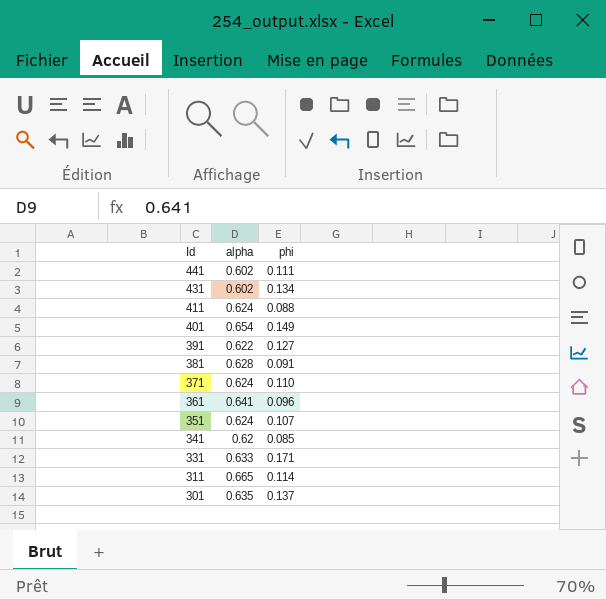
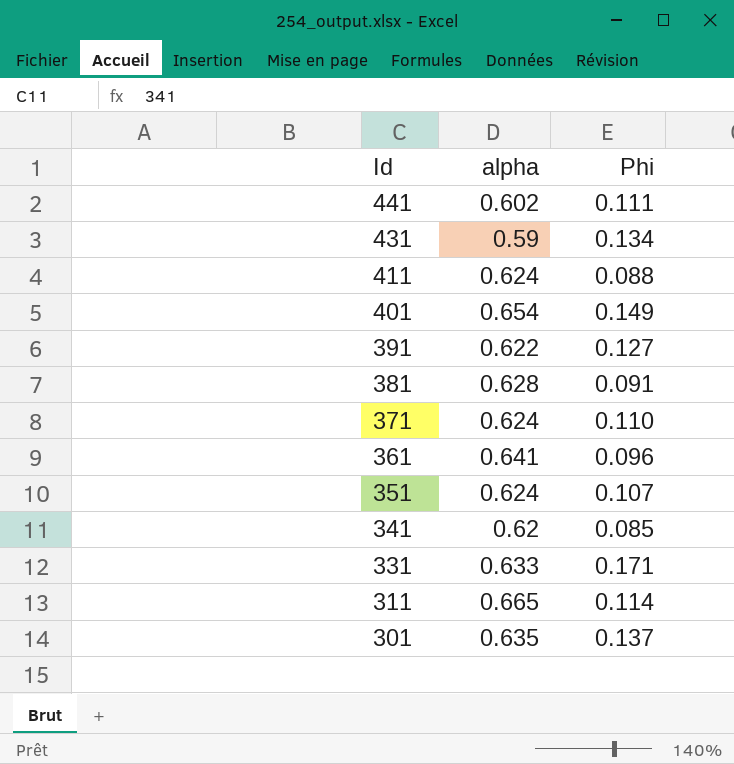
column name: phi -> Phi
431 | alpha: 0.602 -> 0.59

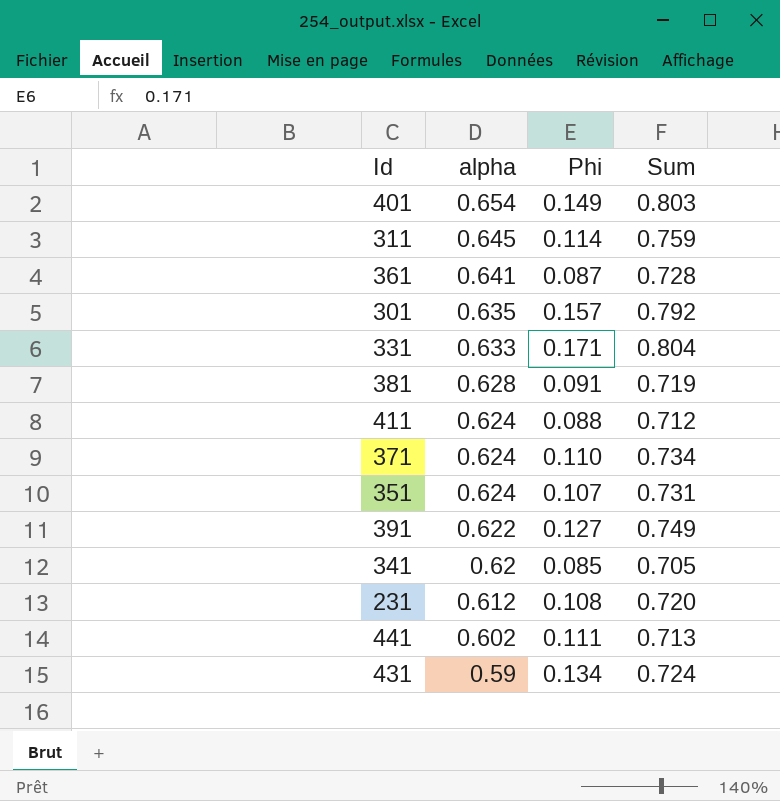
row order: Id descending -> alpha descending
column Sum | formula: none -> [alpha] + [Phi]
311 | alpha: 0.665 -> 0.645
361 | Phi: 0.096 -> 0.087
301 | Phi: 0.137 -> 0.157
row 231: none -> 0.612 | 0.108 | 0.720

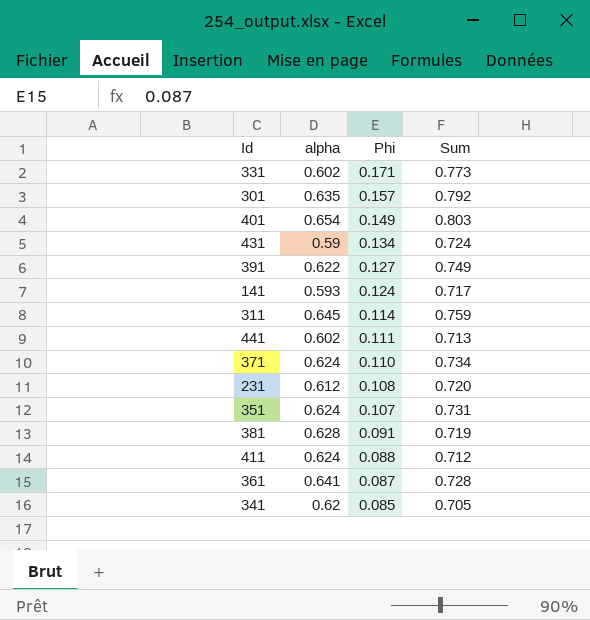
row order: alpha descending -> Phi descending
331 | alpha: 0.633 -> 0.602
331 | Sum: 0.804 -> 0.773
row 141: none -> 0.593 | 0.124 | 0.717

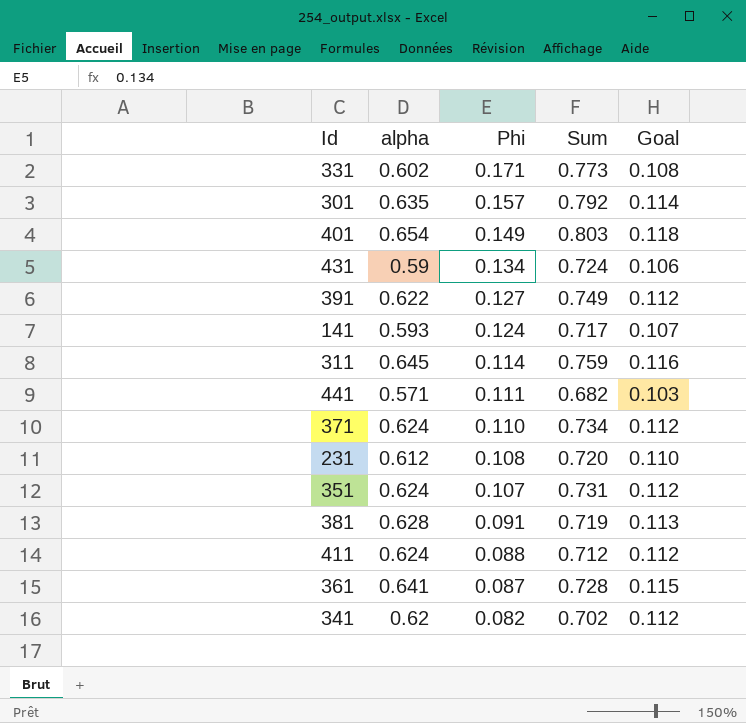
column Goal | formula: none -> [alpha] * 0.18
441 | alpha: 0.602 -> 0.571
441 | Sum: 0.713 -> 0.682
341 | Phi: 0.085 -> 0.082
341 | Sum: 0.705 -> 0.702

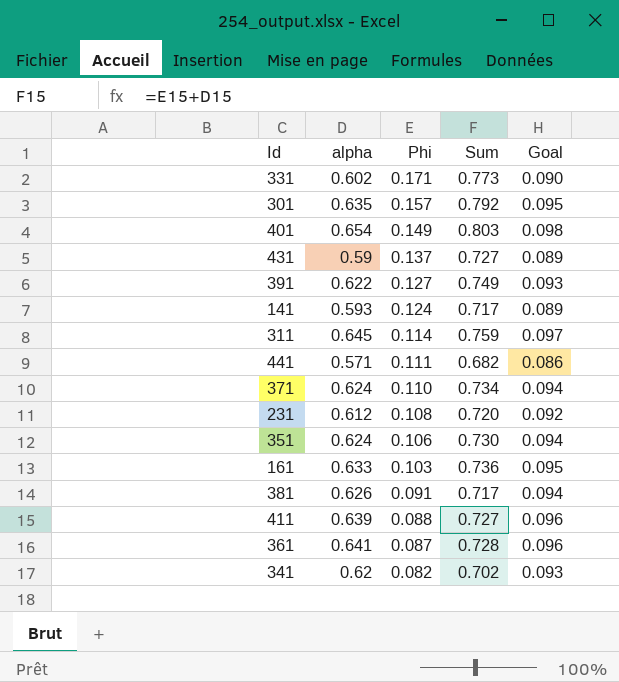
column Goal | formula: [alpha] * 0.18 -> [alpha] * 0.15
431 | Phi: 0.134 -> 0.137
431 | Sum: 0.724 -> 0.727
351 | Phi: 0.107 -> 0.106
351 | Sum: 0.731 -> 0.730
row 161: none -> 0.633 | 0.103 | 0.736 | 0.095
381 | alpha: 0.628 -> 0.626
381 | Sum: 0.719 -> 0.717
411 | alpha: 0.624 -> 0.639
411 | Sum: 0.712 -> 0.727

